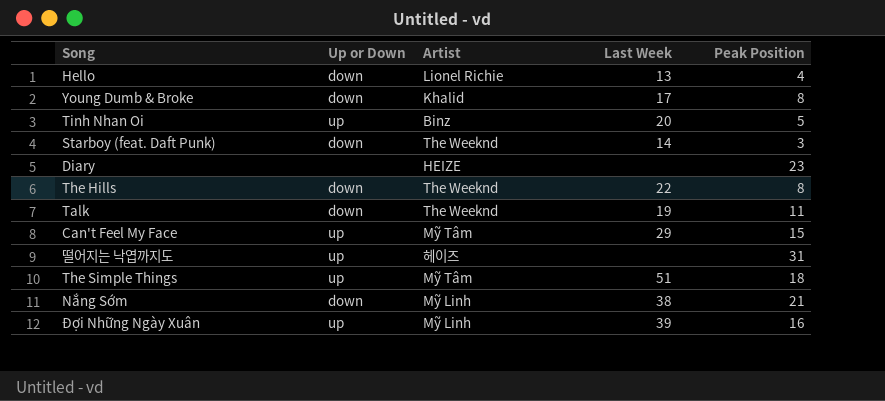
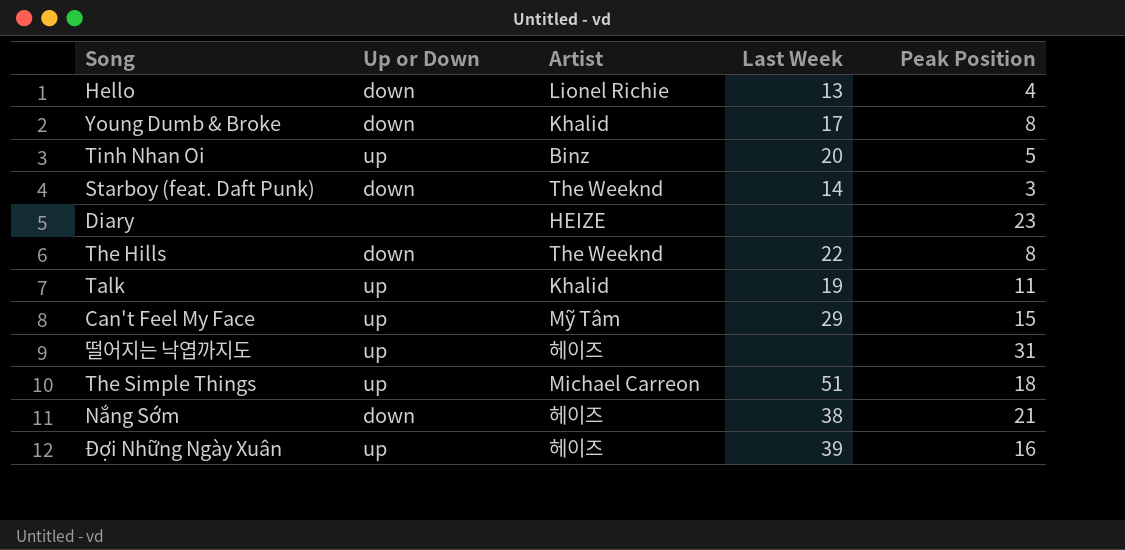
Talk | Up or Down: down -> up
Talk | Artist: The Weeknd -> Khalid
The Simple Things | Artist: Mỹ Tâm -> Michael Carreon
Nắng Sớm | Artist: Mỹ Linh -> 헤이즈
Đợi Những Ngày Xuân | Artist: Mỹ Linh -> 헤이즈

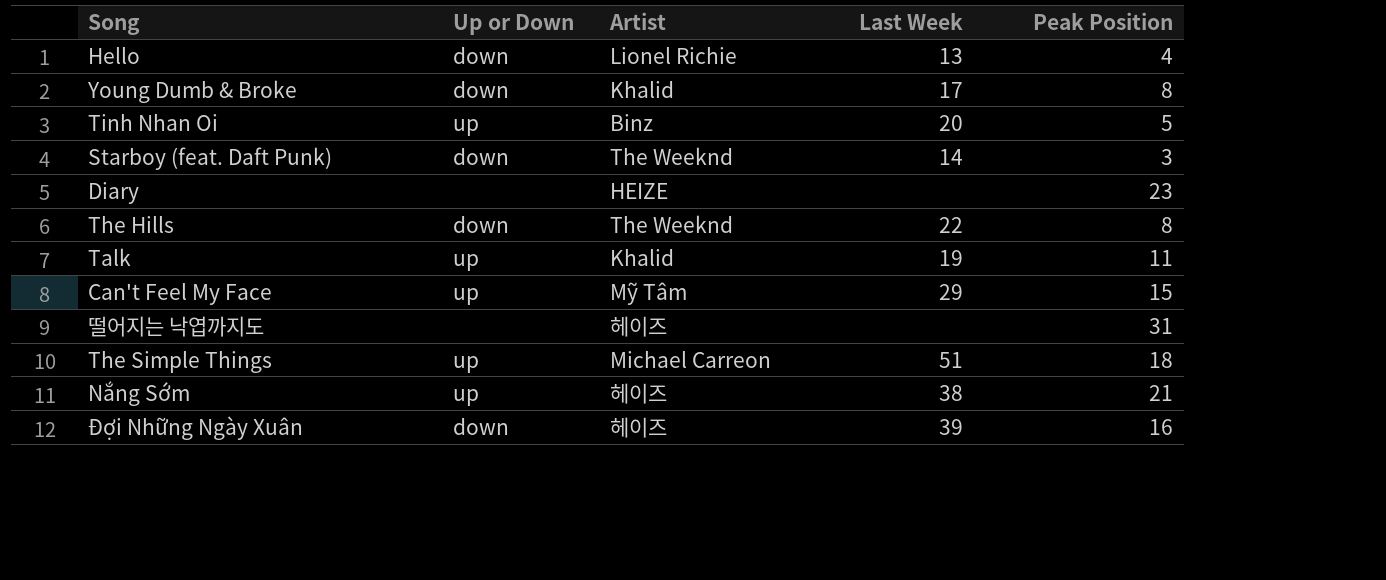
떨어지는 낙엽까지도 | Up or Down: up -> none
Nắng Sớm | Up or Down: down -> up
Đợi Những Ngày Xuân | Up or Down: up -> down

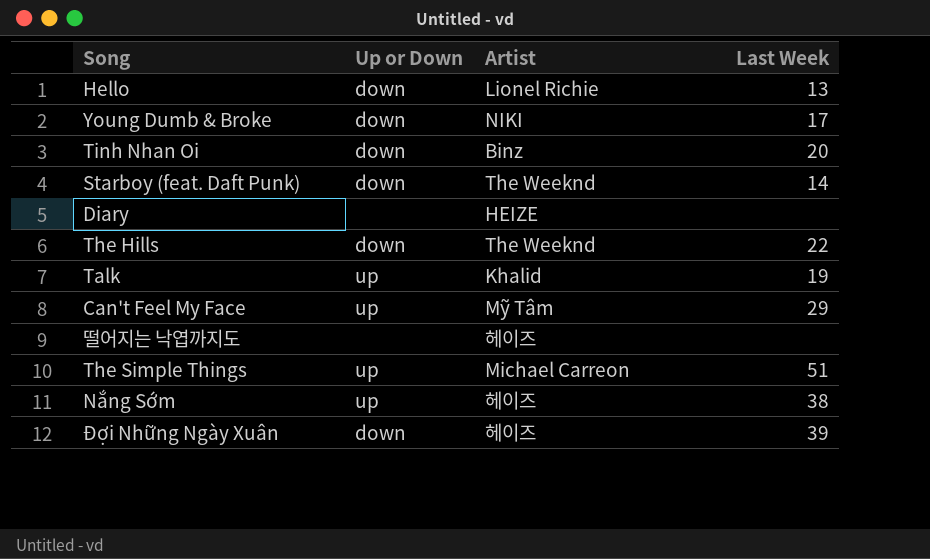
column Peak Position | position: 5 -> none
Young Dumb & Broke | Artist: Khalid -> NIKI
Tinh Nhan Oi | Up or Down: up -> down

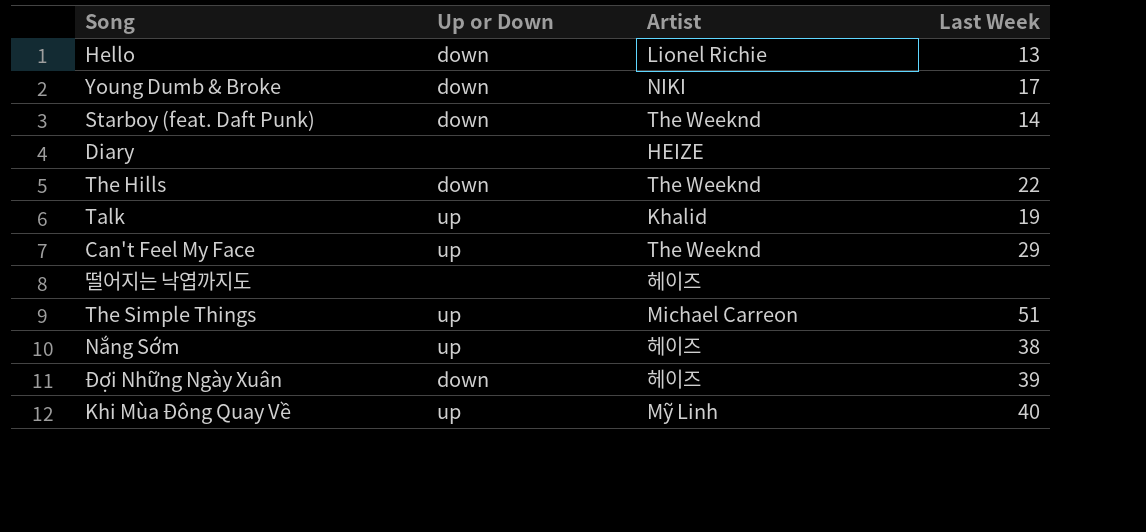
row Tinh Nhan Oi: down | Binz | 20 -> none
Can't Feel My Face | Artist: Mỹ Tâm -> The Weeknd
row Khi Mùa Đông Quay Về: none -> up | Mỹ Linh | 40

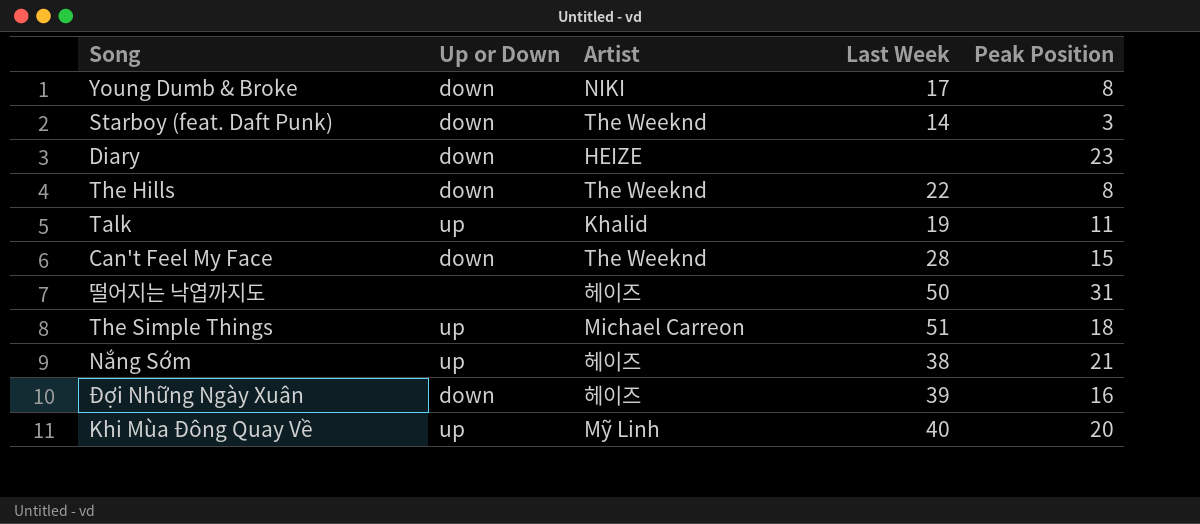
column Peak Position | position: none -> 5
row Hello: down | Lionel Richie | 13 -> none
Diary | Up or Down: none -> down
Can't Feel My Face | Up or Down: up -> down
Can't Feel My Face | Last Week: 29 -> 28
떨어지는 낙엽까지도 | Last Week: none -> 50

